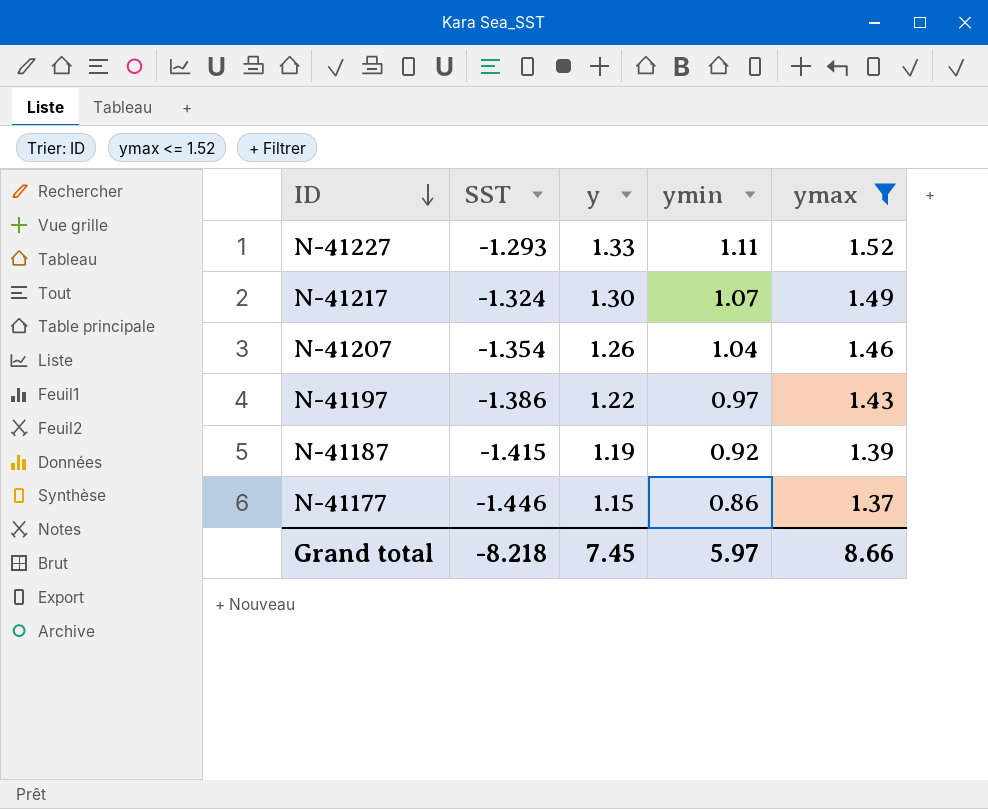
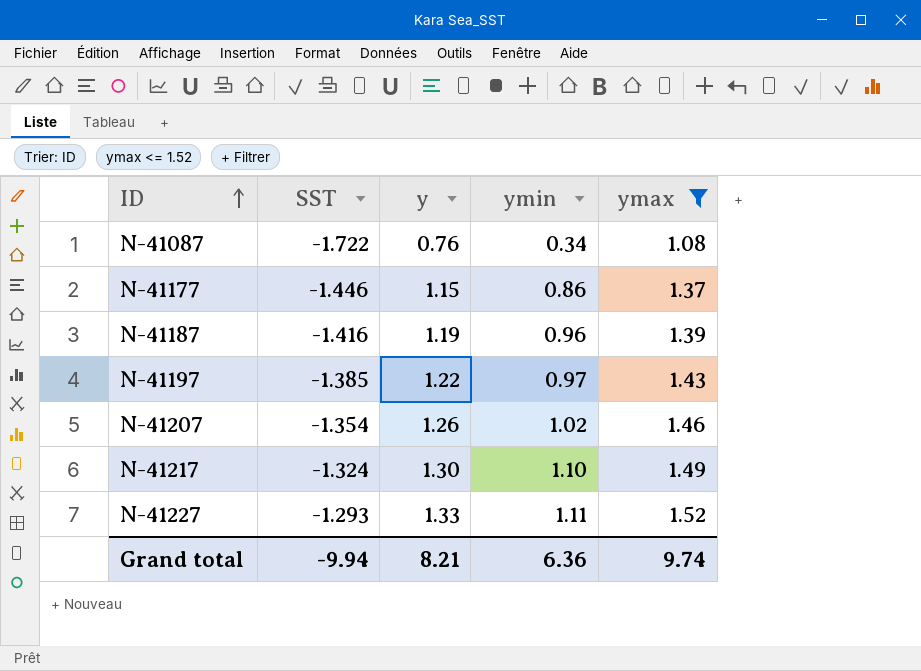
row order: ID descending -> ID ascending
row N-41087: none -> -1.722 | 0.76 | 0.34 | 1.08
N-41187 | SST: -1.415 -> -1.416
N-41187 | ymin: 0.92 -> 0.96
N-41197 | SST: -1.386 -> -1.385
N-41207 | ymin: 1.04 -> 1.02
N-41217 | ymin: 1.07 -> 1.10
Grand total | SST: -8.218 -> -9.94
Grand total | y: 7.45 -> 8.21
Grand total | ymin: 5.97 -> 6.36
Grand total | ymax: 8.66 -> 9.74

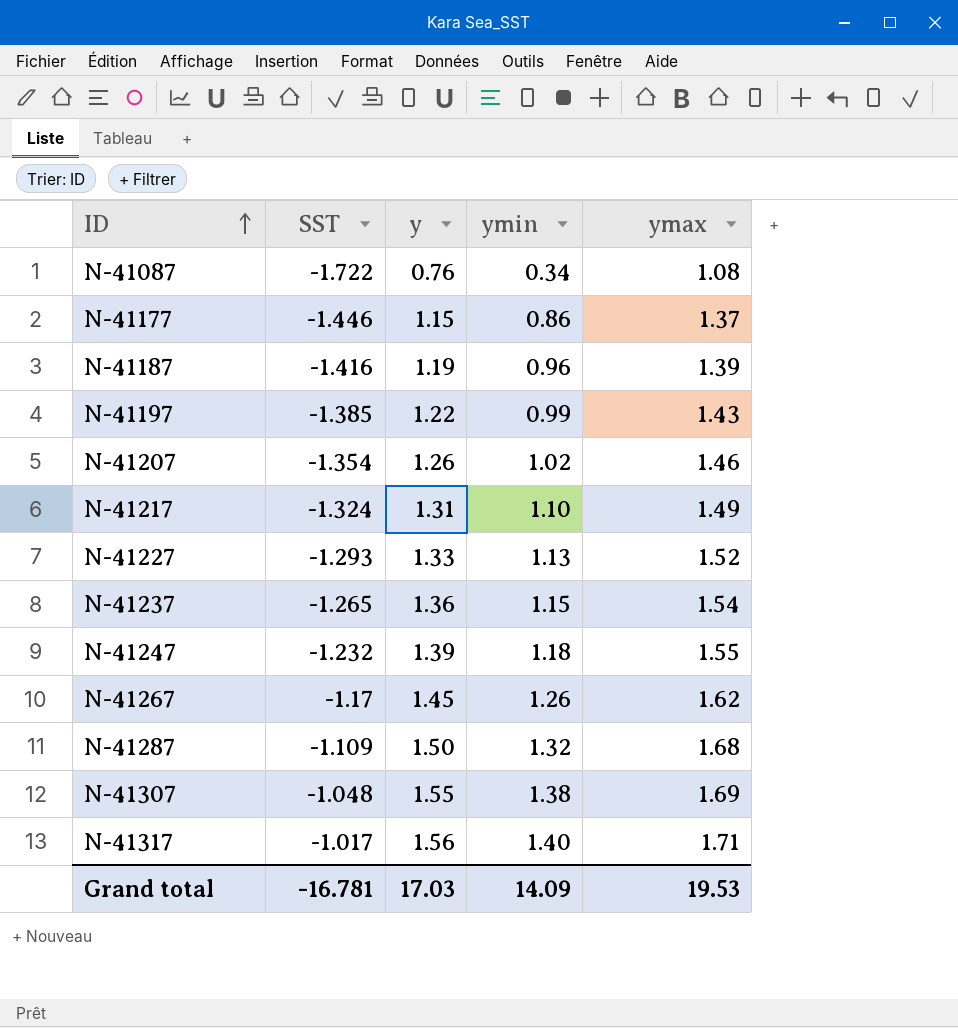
filter: ymax <= 1.52 -> none
N-41197 | ymin: 0.97 -> 0.99
N-41217 | y: 1.30 -> 1.31
N-41227 | ymin: 1.11 -> 1.13
Grand total | SST: -9.94 -> -16.781
Grand total | y: 8.21 -> 17.03
Grand total | ymin: 6.36 -> 14.09
Grand total | ymax: 9.74 -> 19.53

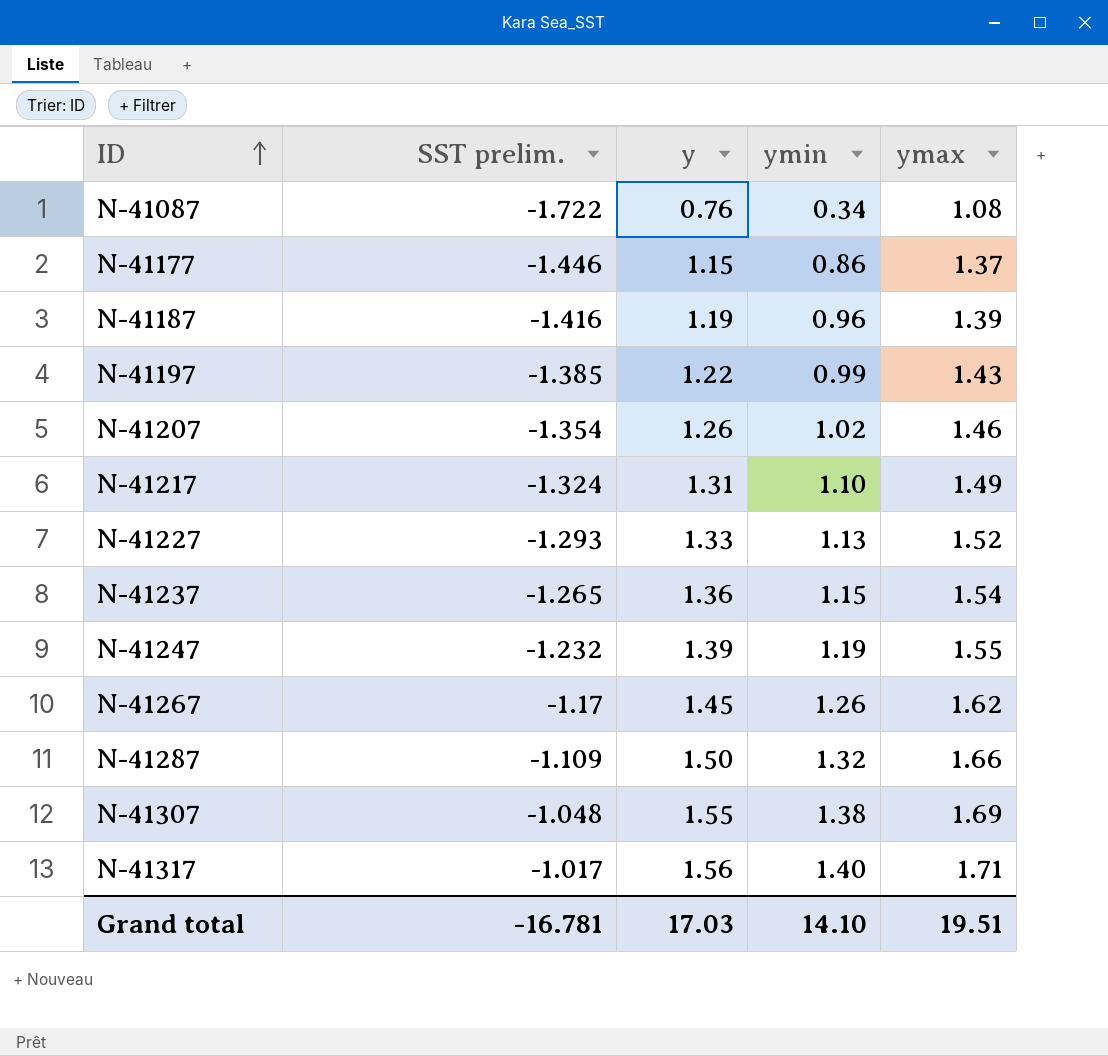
column name: SST -> SST prelim.
N-41247 | ymin: 1.18 -> 1.19
N-41287 | ymax: 1.68 -> 1.66
Grand total | ymin: 14.09 -> 14.10
Grand total | ymax: 19.53 -> 19.51

